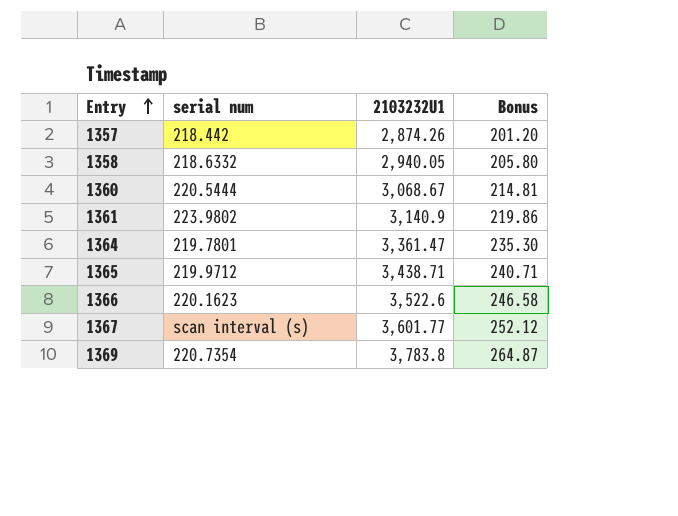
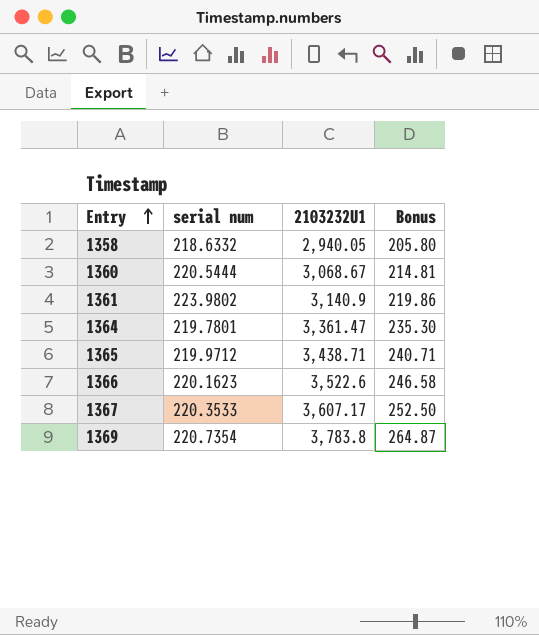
row 1357: 218.442 | 2,874.26 | 201.20 -> none
1367 | serial num: scan interval (s) -> 220.3533
1367 | 2103232U1: 3,601.77 -> 3,607.17
1367 | Bonus: 252.12 -> 252.50

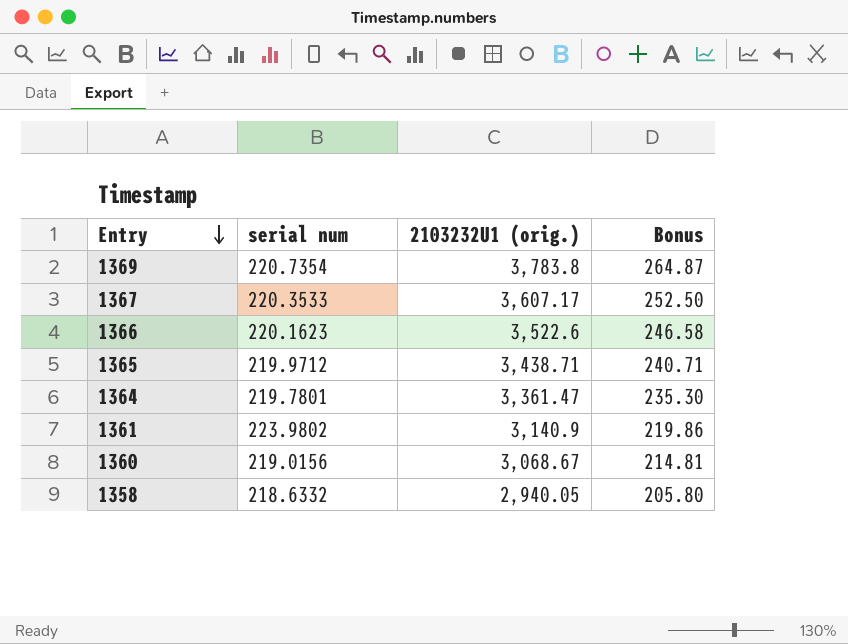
row order: Entry ascending -> Entry descending
column name: 2103232U1 -> 2103232U1 (orig.)
1360 | serial num: 220.5444 -> 219.0156

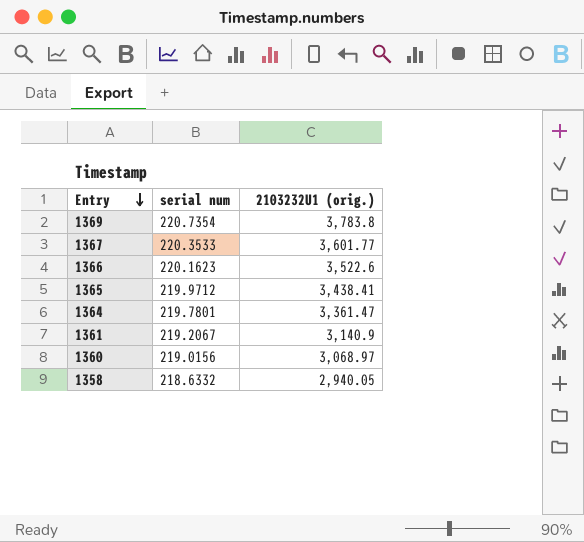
column Bonus | formula: [2103232U1 (orig.)] * 0.07 -> none
1367 | 2103232U1 (orig.): 3,607.17 -> 3,601.77
1365 | 2103232U1 (orig.): 3,438.71 -> 3,438.41
1361 | serial num: 223.9802 -> 219.2067
1360 | 2103232U1 (orig.): 3,068.67 -> 3,068.97

